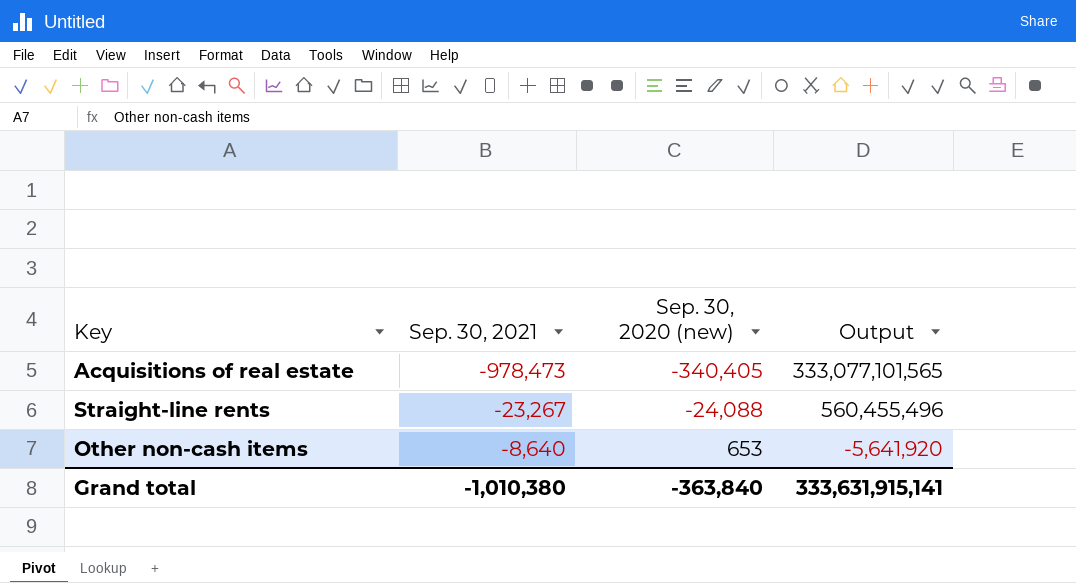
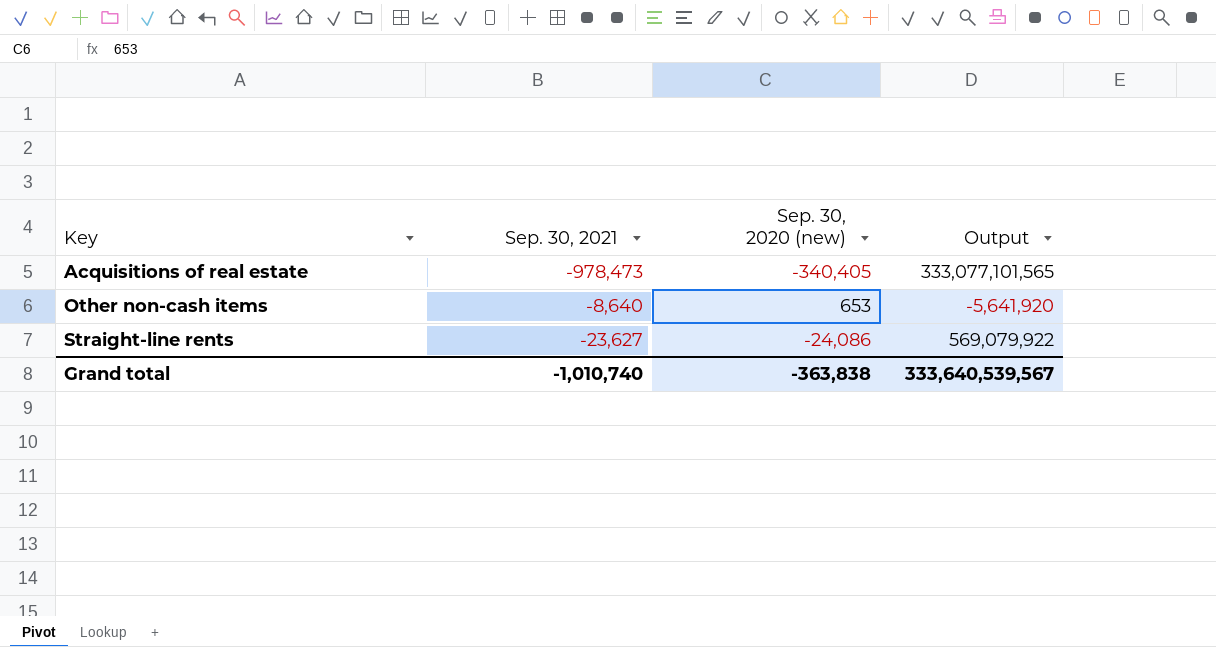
row order: Sep. 30, 2021 ascending -> Key ascending
Straight-line rents | Sep. 30, 2021: -23,267 -> -23,627
Straight-line rents | Sep. 30, 2020 (new): -24,088 -> -24,086
Straight-line rents | Output: 560,455,496 -> 569,079,922
Grand total | Sep. 30, 2021: -1,010,380 -> -1,010,740
Grand total | Sep. 30, 2020 (new): -363,840 -> -363,838
Grand total | Output: 333,631,915,141 -> 333,640,539,567

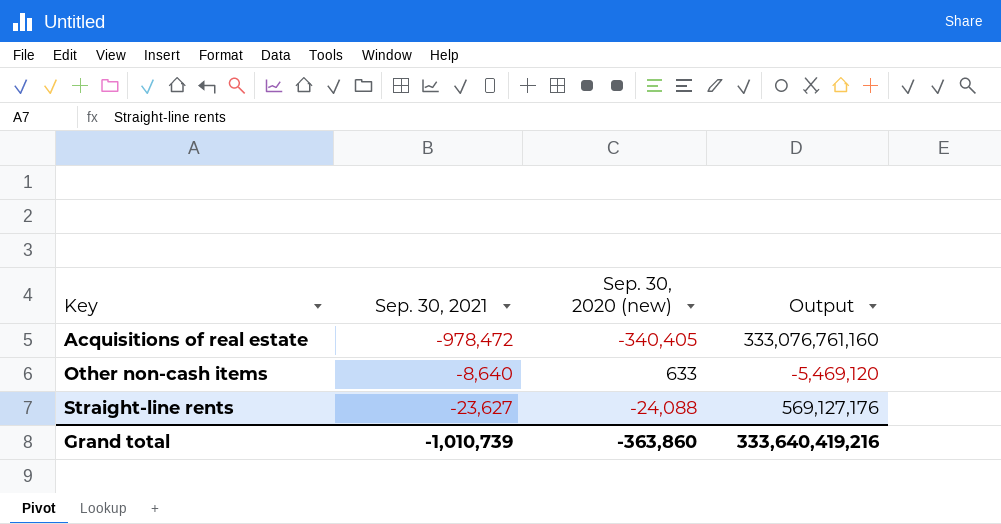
Acquisitions of real estate | Sep. 30, 2021: -978,473 -> -978,472
Acquisitions of real estate | Output: 333,077,101,565 -> 333,076,761,160
Other non-cash items | Sep. 30, 2020 (new): 653 -> 633
Other non-cash items | Output: -5,641,920 -> -5,469,120
Straight-line rents | Sep. 30, 2020 (new): -24,086 -> -24,088
Straight-line rents | Output: 569,079,922 -> 569,127,176
Grand total | Sep. 30, 2021: -1,010,740 -> -1,010,739
Grand total | Sep. 30, 2020 (new): -363,838 -> -363,860
Grand total | Output: 333,640,539,567 -> 333,640,419,216

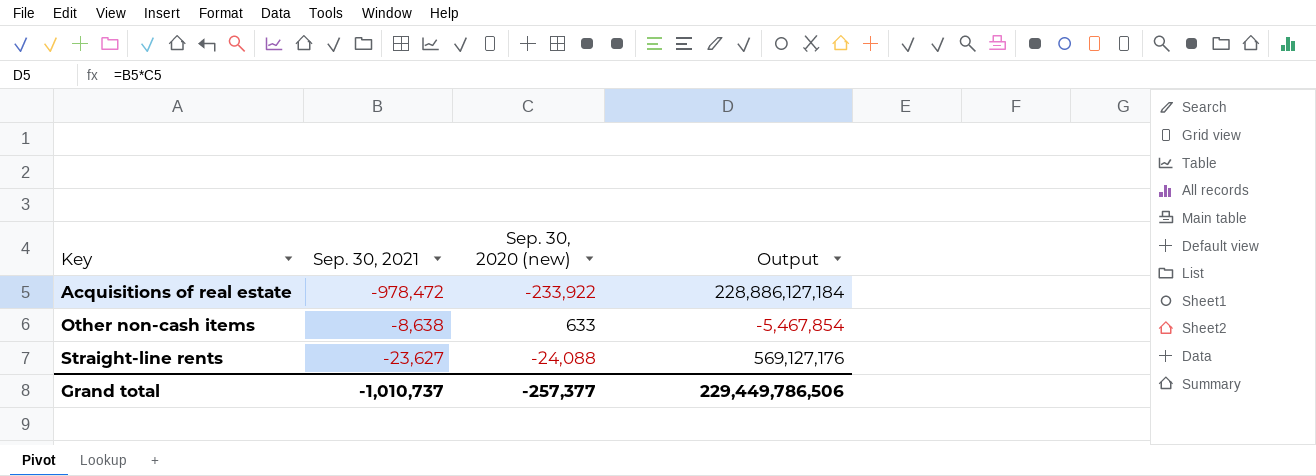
Acquisitions of real estate | Sep. 30, 2020 (new): -340,405 -> -233,922
Acquisitions of real estate | Output: 333,076,761,160 -> 228,886,127,184
Other non-cash items | Sep. 30, 2021: -8,640 -> -8,638
Other non-cash items | Output: -5,469,120 -> -5,467,854
Grand total | Sep. 30, 2021: -1,010,739 -> -1,010,737
Grand total | Sep. 30, 2020 (new): -363,860 -> -257,377
Grand total | Output: 333,640,419,216 -> 229,449,786,506

